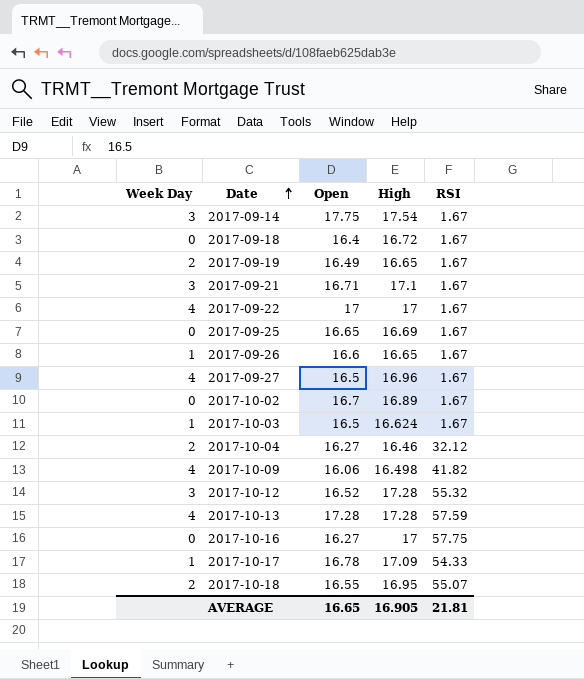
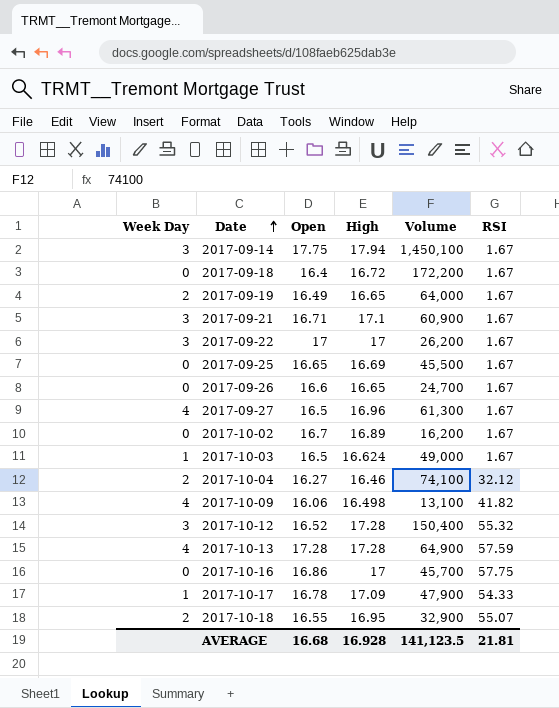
column Volume | position: none -> 5
2017-09-14 | High: 17.54 -> 17.94
2017-09-22 | Week Day: 4 -> 3
2017-09-26 | Week Day: 1 -> 0
2017-10-16 | Open: 16.27 -> 16.86
AVERAGE | Open: 16.65 -> 16.68
AVERAGE | High: 16.905 -> 16.928

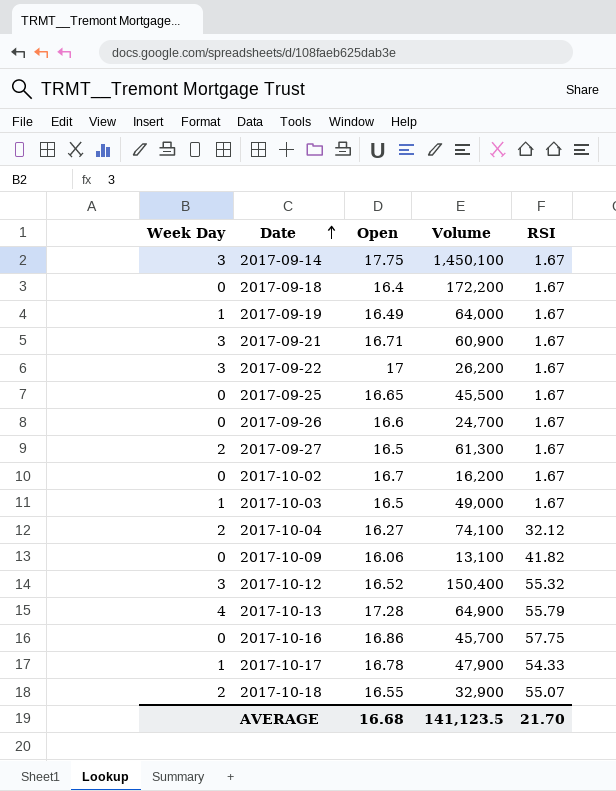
column High | position: 4 -> none
2017-09-19 | Week Day: 2 -> 1
2017-09-27 | Week Day: 4 -> 2
2017-10-09 | Week Day: 4 -> 0
2017-10-13 | RSI: 57.59 -> 55.79
AVERAGE | RSI: 21.81 -> 21.70

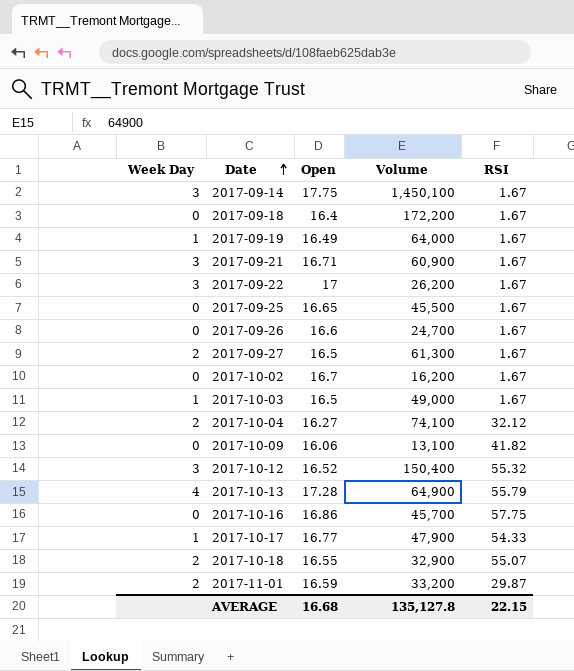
2017-10-17 | Open: 16.78 -> 16.77
row 2017-11-01: none -> 2 | 16.59 | 33,200 | 29.87
AVERAGE | Volume: 141,123.5 -> 135,127.8
AVERAGE | RSI: 21.70 -> 22.15

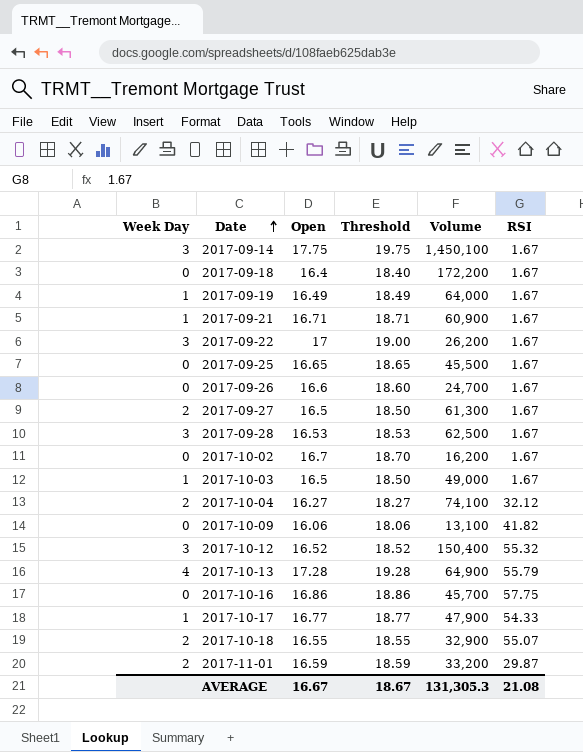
column Threshold | formula: none -> [Open] + 2
2017-09-21 | Week Day: 3 -> 1
row 2017-09-28: none -> 3 | 16.53 | 18.53 | 62,500 | 1.67
AVERAGE | Open: 16.68 -> 16.67
AVERAGE | Volume: 135,127.8 -> 131,305.3
AVERAGE | RSI: 22.15 -> 21.08

